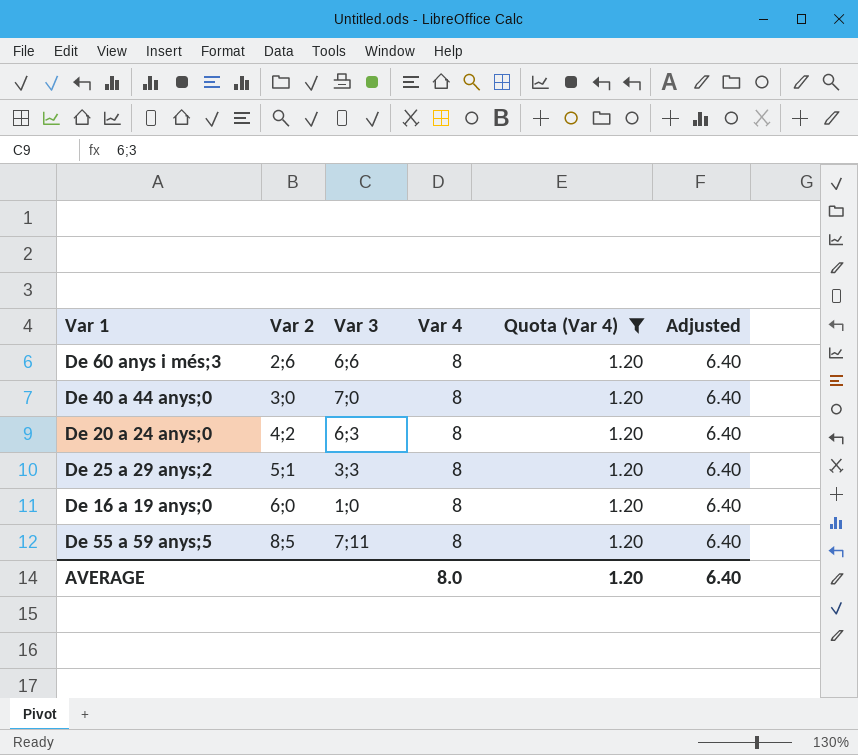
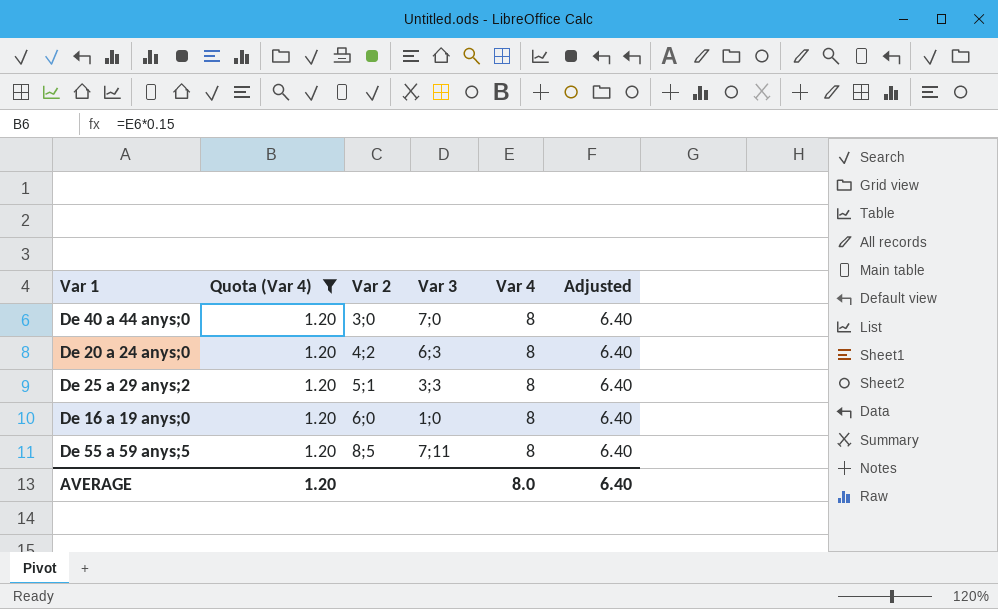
column Quota (Var 4) | position: 5 -> 2
row De 60 anys i més;3: 2;6 | 6;6 | 8 | 1.20 | 6.40 -> none

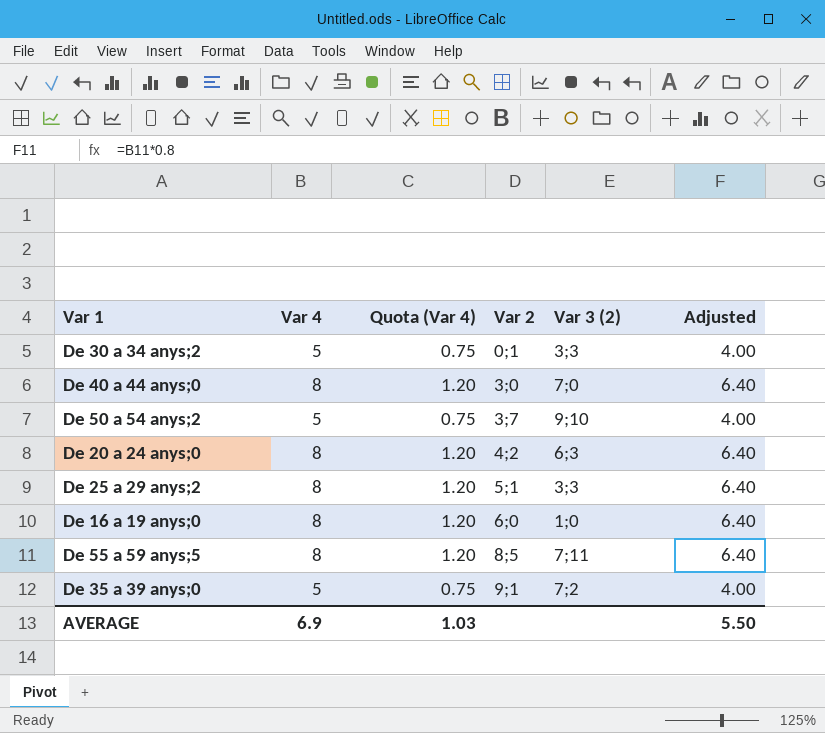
filter: Quota (Var 4) = 1.20 -> none
column Var 4 | position: 5 -> 2
column name: Var 3 -> Var 3 (2)
AVERAGE | Var 4: 8.0 -> 6.9
AVERAGE | Quota (Var 4): 1.20 -> 1.03
AVERAGE | Adjusted: 6.40 -> 5.50

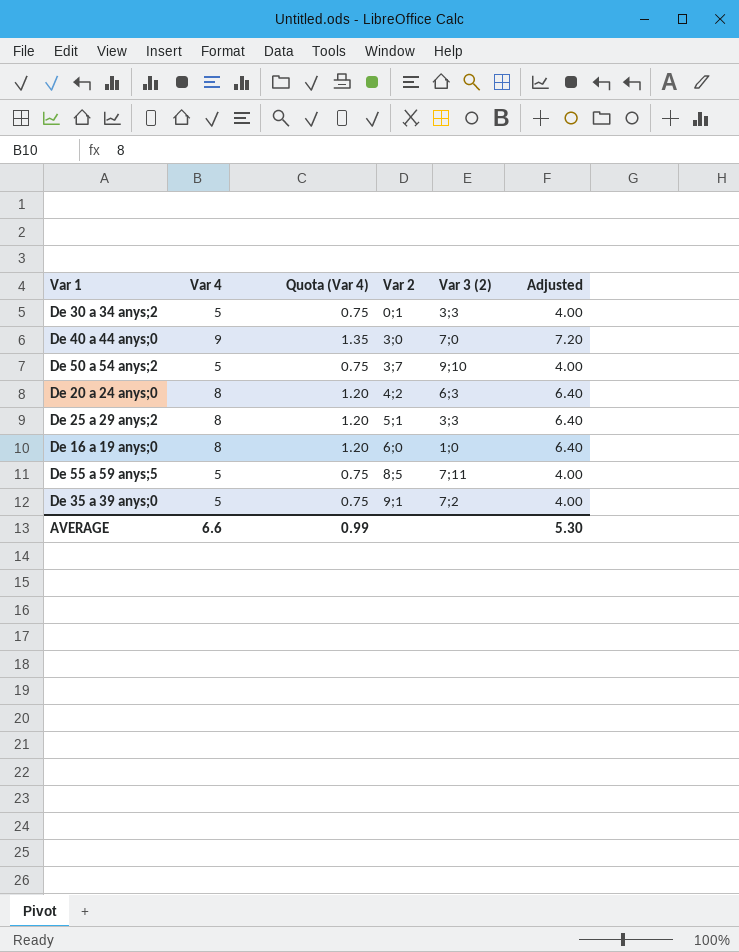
De 40 a 44 anys;0 | Var 4: 8 -> 9
De 40 a 44 anys;0 | Quota (Var 4): 1.20 -> 1.35
De 40 a 44 anys;0 | Adjusted: 6.40 -> 7.20
De 55 a 59 anys;5 | Var 4: 8 -> 5
De 55 a 59 anys;5 | Quota (Var 4): 1.20 -> 0.75
De 55 a 59 anys;5 | Adjusted: 6.40 -> 4.00
AVERAGE | Var 4: 6.9 -> 6.6
AVERAGE | Quota (Var 4): 1.03 -> 0.99
AVERAGE | Adjusted: 5.50 -> 5.30

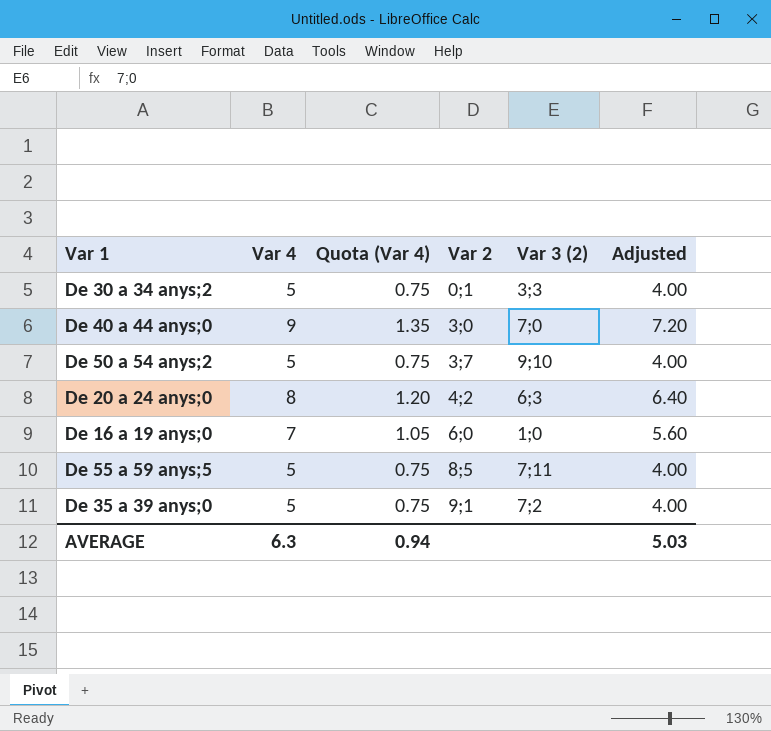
row De 25 a 29 anys;2: 8 | 1.20 | 5;1 | 3;3 | 6.40 -> none
De 16 a 19 anys;0 | Var 4: 8 -> 7
De 16 a 19 anys;0 | Quota (Var 4): 1.20 -> 1.05
De 16 a 19 anys;0 | Adjusted: 6.40 -> 5.60
AVERAGE | Var 4: 6.6 -> 6.3
AVERAGE | Quota (Var 4): 0.99 -> 0.94
AVERAGE | Adjusted: 5.30 -> 5.03

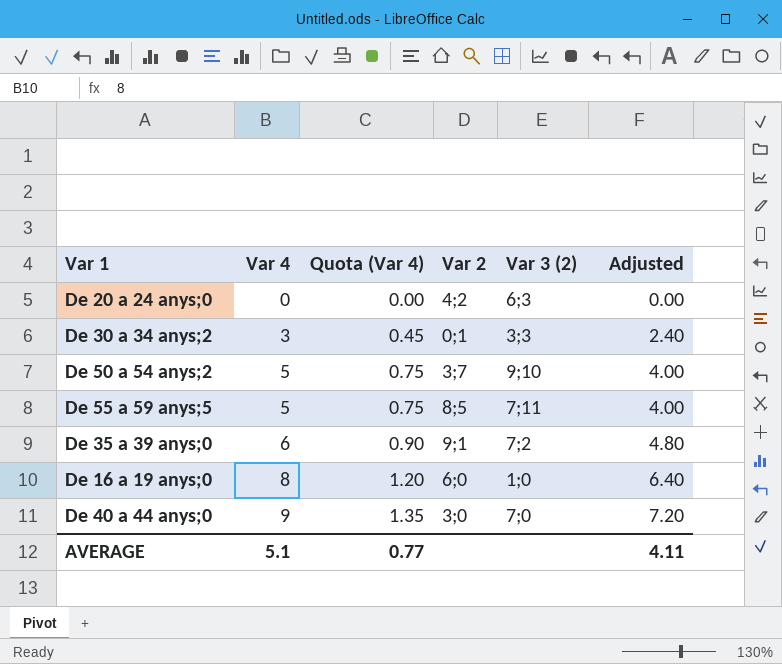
row order: Var 2 ascending -> Var 4 ascending
De 20 a 24 anys;0 | Var 4: 8 -> 0
De 20 a 24 anys;0 | Quota (Var 4): 1.20 -> 0.00
De 20 a 24 anys;0 | Adjusted: 6.40 -> 0.00
De 30 a 34 anys;2 | Var 4: 5 -> 3
De 30 a 34 anys;2 | Quota (Var 4): 0.75 -> 0.45
De 30 a 34 anys;2 | Adjusted: 4.00 -> 2.40
De 35 a 39 anys;0 | Var 4: 5 -> 6
De 35 a 39 anys;0 | Quota (Var 4): 0.75 -> 0.90
De 35 a 39 anys;0 | Adjusted: 4.00 -> 4.80
De 16 a 19 anys;0 | Var 4: 7 -> 8
De 16 a 19 anys;0 | Quota (Var 4): 1.05 -> 1.20
De 16 a 19 anys;0 | Adjusted: 5.60 -> 6.40
AVERAGE | Var 4: 6.3 -> 5.1
AVERAGE | Quota (Var 4): 0.94 -> 0.77
AVERAGE | Adjusted: 5.03 -> 4.11

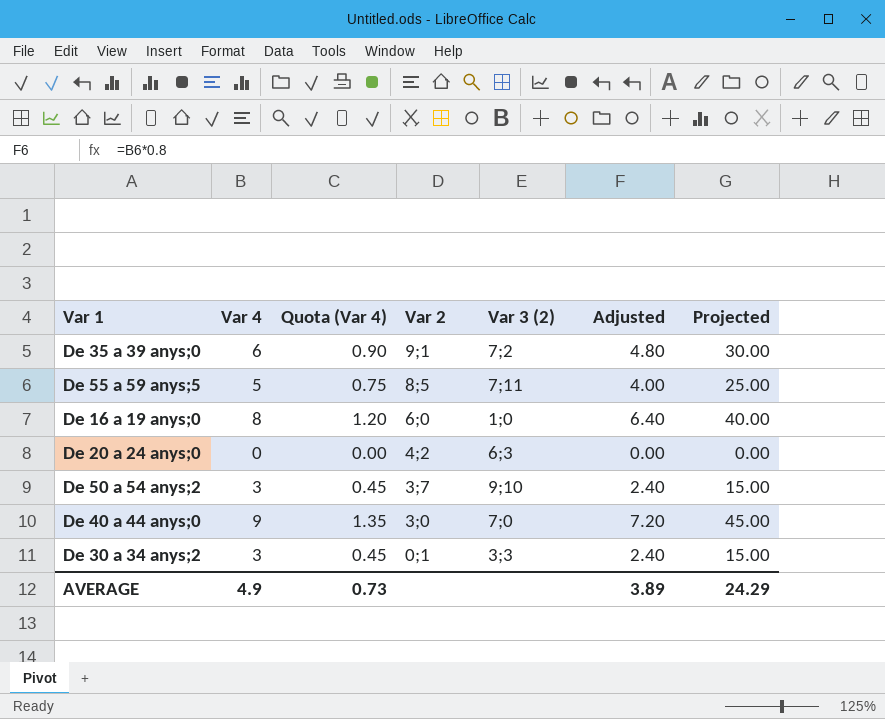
row order: Var 4 ascending -> Var 2 descending
column Projected | formula: none -> [Var 4] * 5
De 50 a 54 anys;2 | Var 4: 5 -> 3
De 50 a 54 anys;2 | Quota (Var 4): 0.75 -> 0.45
De 50 a 54 anys;2 | Adjusted: 4.00 -> 2.40
AVERAGE | Var 4: 5.1 -> 4.9
AVERAGE | Quota (Var 4): 0.77 -> 0.73
AVERAGE | Adjusted: 4.11 -> 3.89

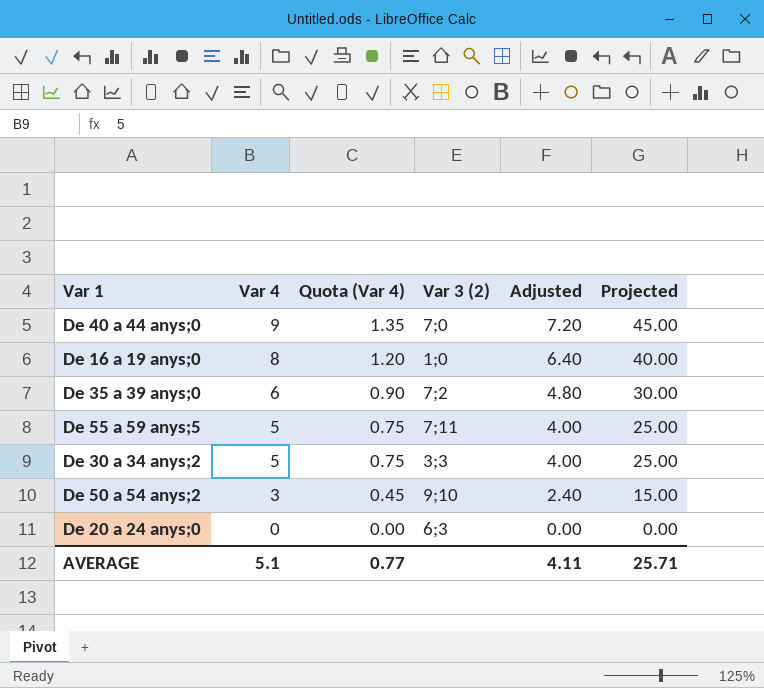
row order: Var 2 descending -> Var 4 descending
column Var 2 | position: 4 -> none
De 30 a 34 anys;2 | Var 4: 3 -> 5
De 30 a 34 anys;2 | Quota (Var 4): 0.45 -> 0.75
De 30 a 34 anys;2 | Adjusted: 2.40 -> 4.00
De 30 a 34 anys;2 | Projected: 15.00 -> 25.00
AVERAGE | Var 4: 4.9 -> 5.1
AVERAGE | Quota (Var 4): 0.73 -> 0.77
AVERAGE | Adjusted: 3.89 -> 4.11
AVERAGE | Projected: 24.29 -> 25.71

